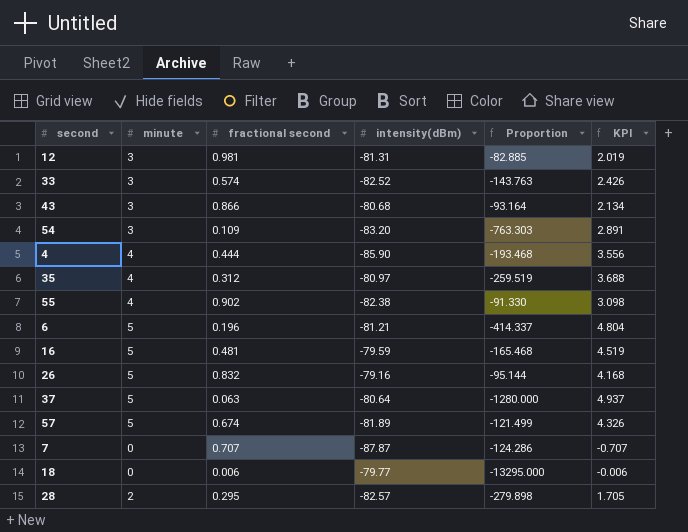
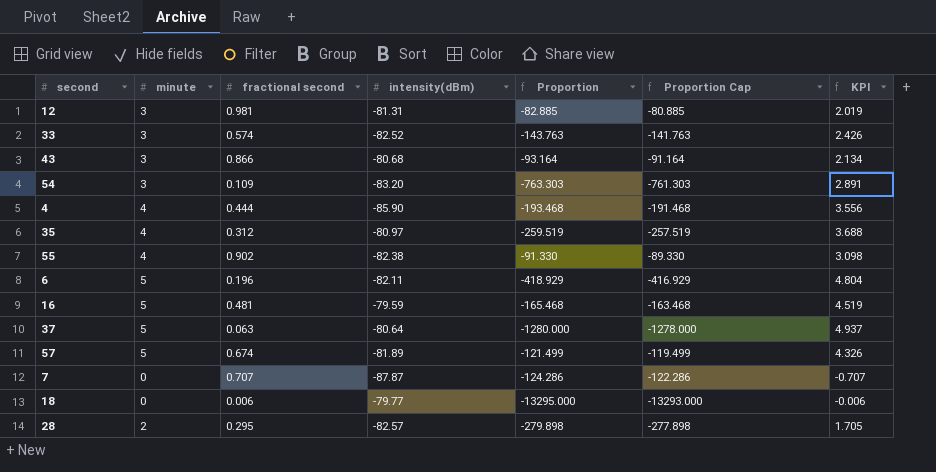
column Proportion Cap | formula: none -> [Proportion] + 2
row 26: 5 | 0.832 | -79.16 | -95.144 | 4.168 -> none
6 | intensity(dBm): -81.21 -> -82.11
6 | Proportion: -414.337 -> -418.929

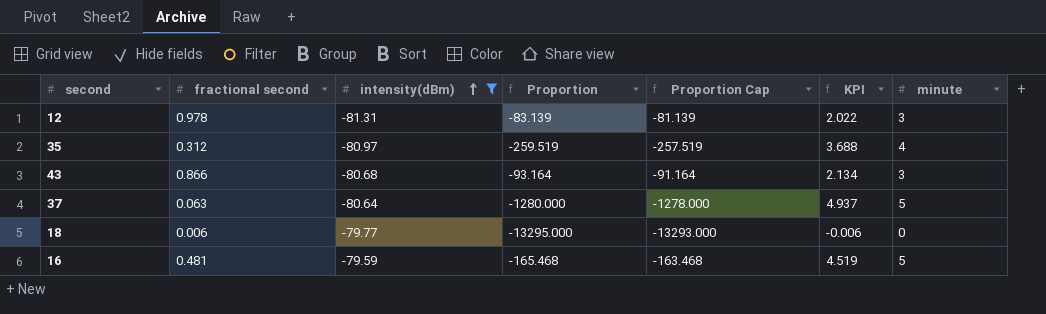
filter: none -> intensity(dBm) >= -81.31
row order: none -> intensity(dBm) ascending
column minute | position: 2 -> 7
12 | fractional second: 0.981 -> 0.978
12 | Proportion: -82.885 -> -83.139
12 | Proportion Cap: -80.885 -> -81.139
12 | KPI: 2.019 -> 2.022

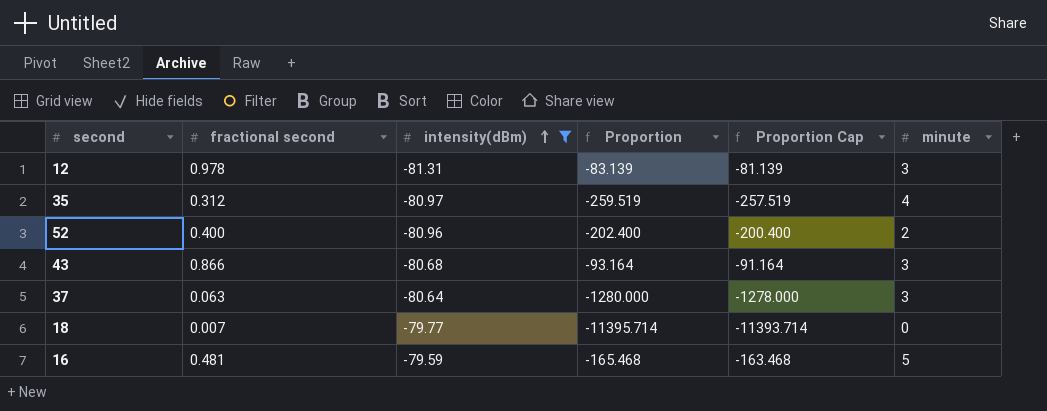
column KPI | formula: [minute] - [fractional second] -> none
row 52: none -> 0.400 | -80.96 | -202.400 | -200.400 | 2
37 | minute: 5 -> 3
18 | fractional second: 0.006 -> 0.007
18 | Proportion: -13295.000 -> -11395.714
18 | Proportion Cap: -13293.000 -> -11393.714

